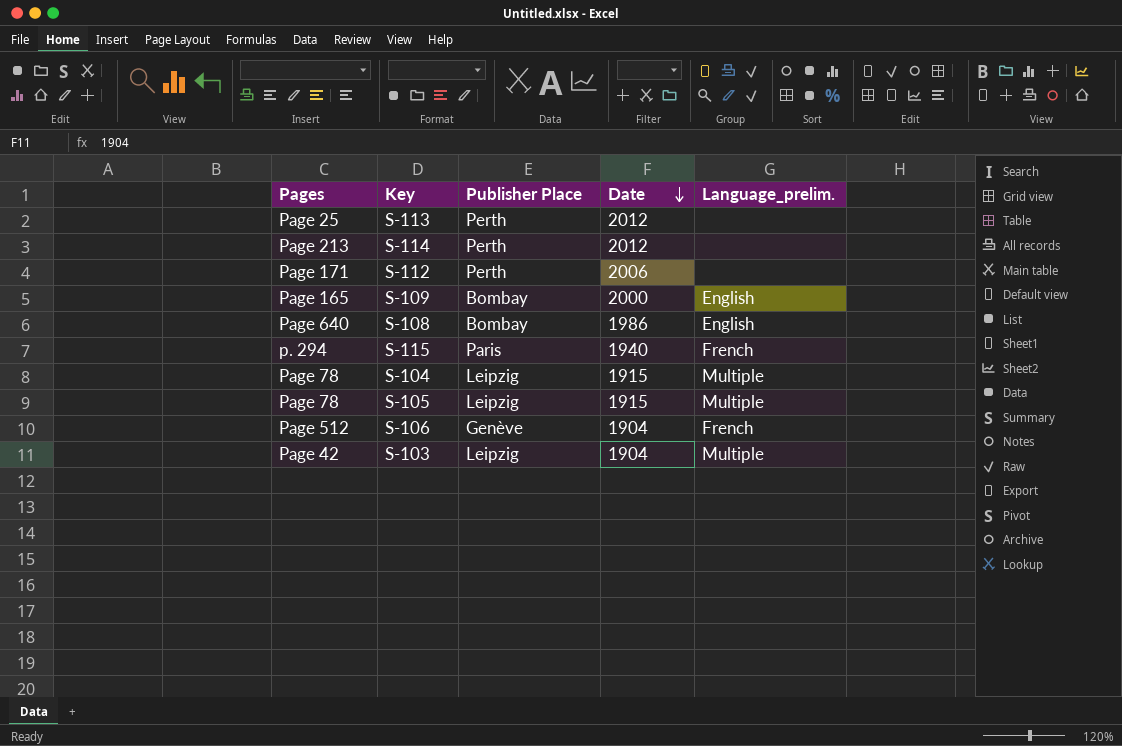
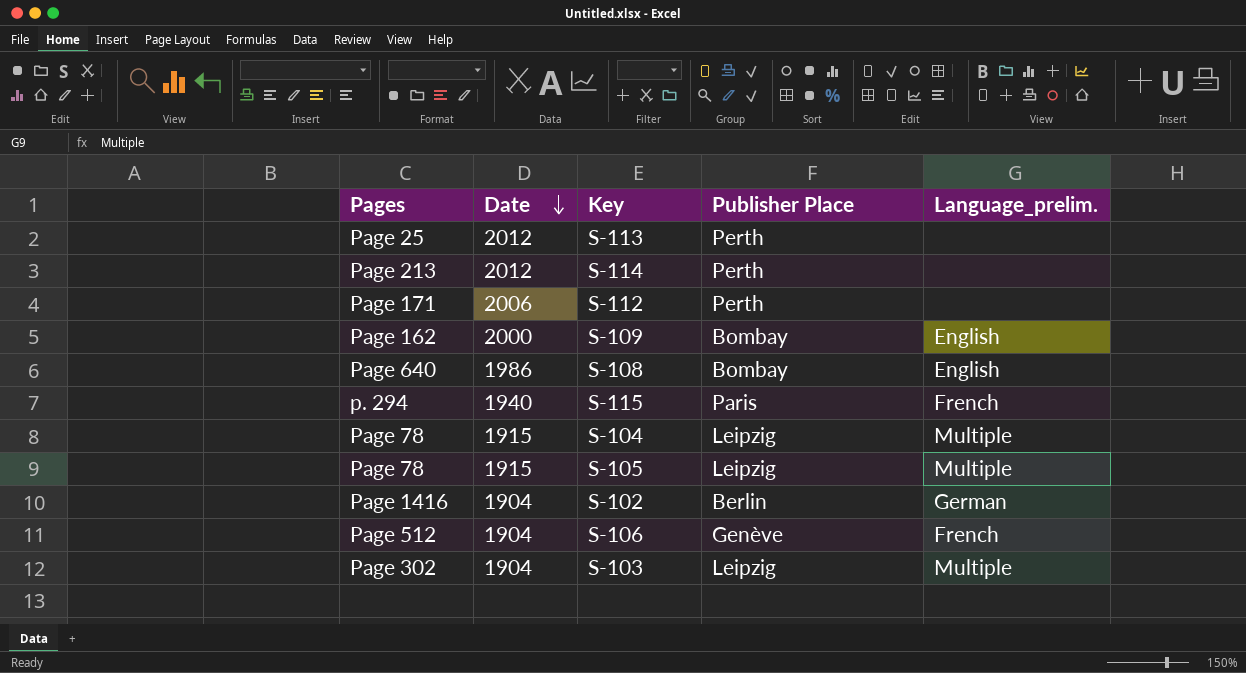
column Date | position: 4 -> 2
S-109 | Pages: Page 165 -> Page 162
row S-102: none -> Page 1416 | 1904 | Berlin | German
S-103 | Pages: Page 42 -> Page 302

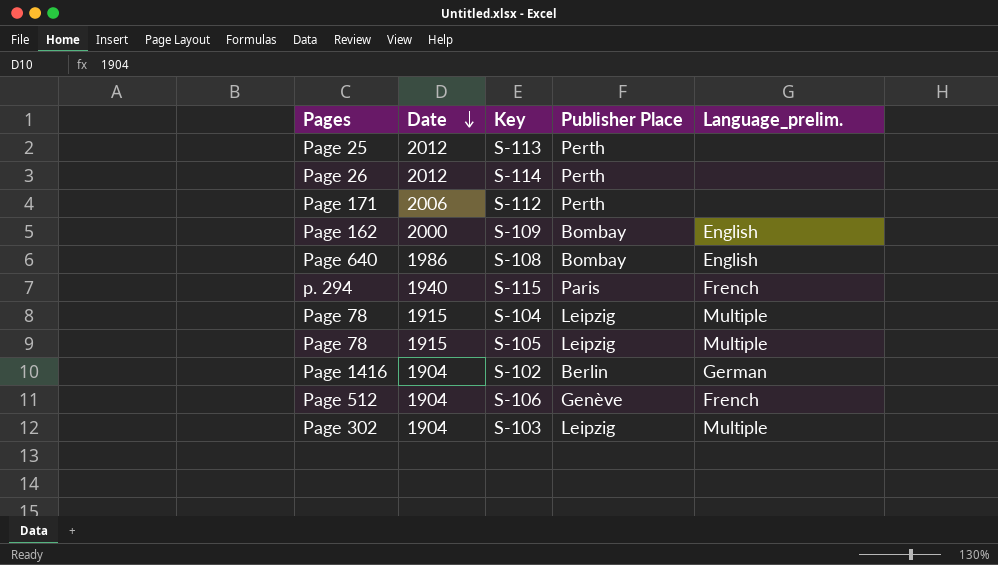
S-114 | Pages: Page 213 -> Page 26

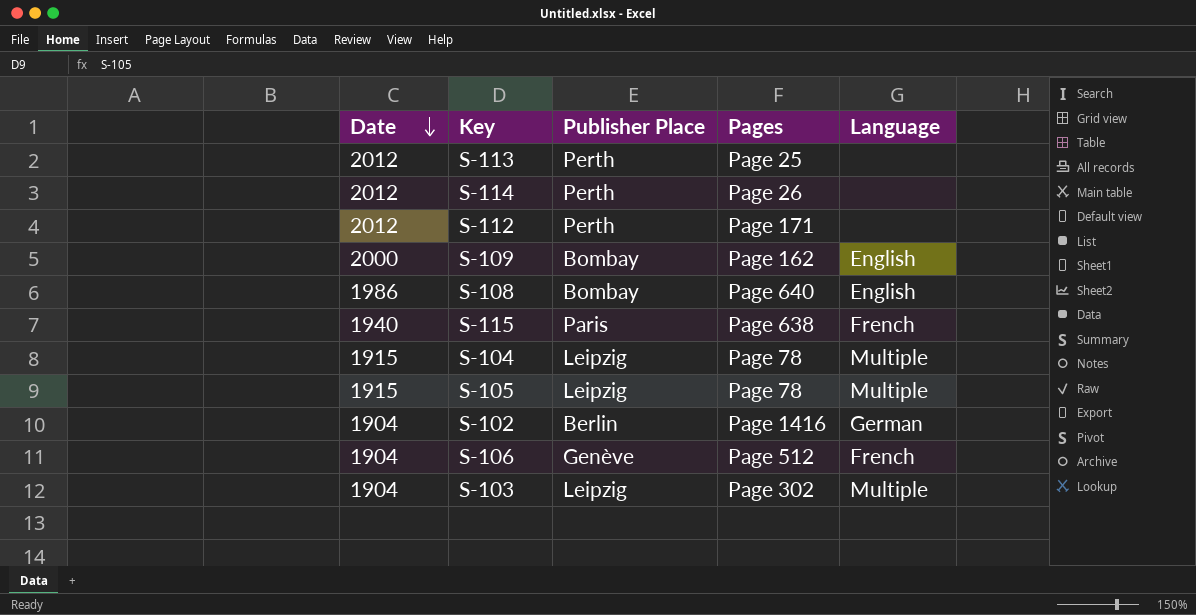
column Pages | position: 1 -> 4
column name: Language_prelim. -> Language
S-112 | Date: 2006 -> 2012
S-115 | Pages: p. 294 -> Page 638

